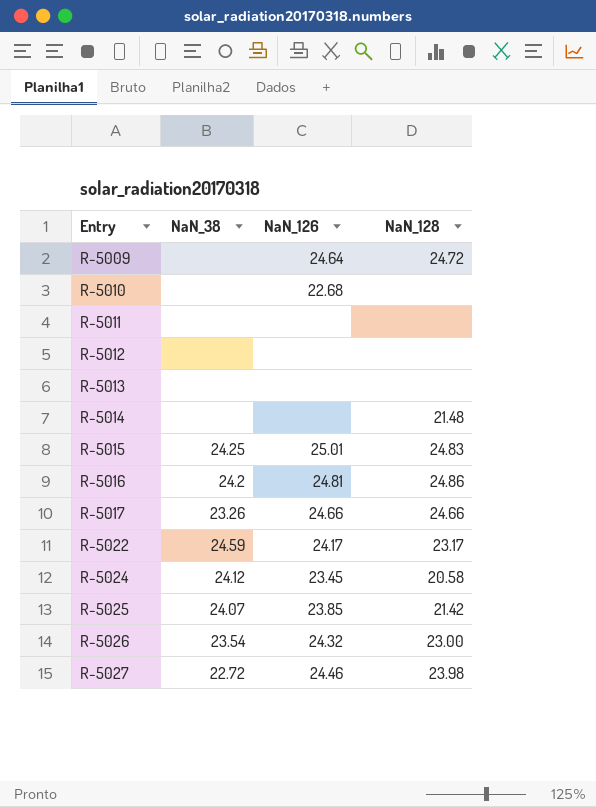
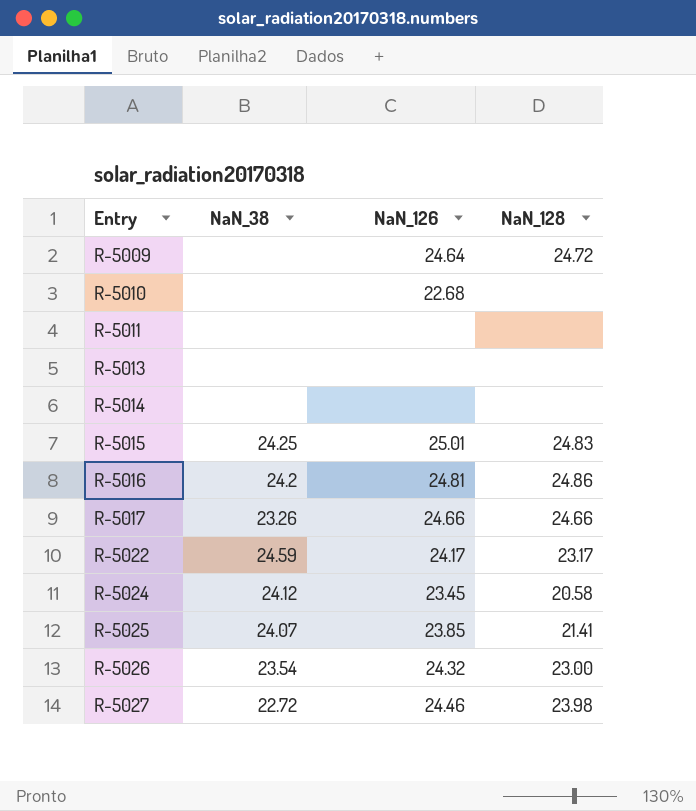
row R-5012: none | none | none -> none
R-5014 | NaN_128: 21.48 -> none
R-5025 | NaN_128: 21.42 -> 21.41

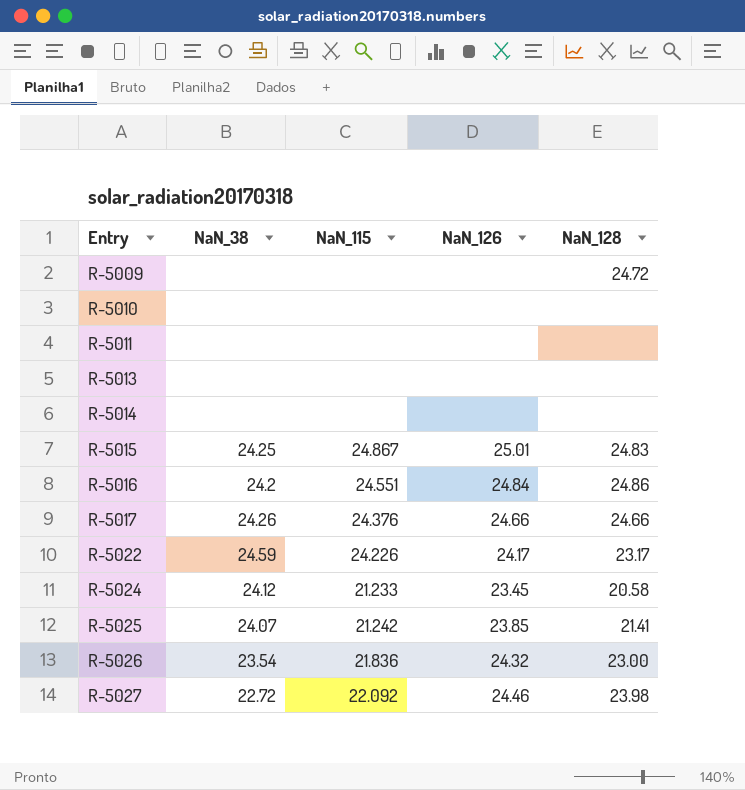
column NaN_115 | position: none -> 3
R-5009 | NaN_126: 24.64 -> none
R-5010 | NaN_126: 22.68 -> none
R-5016 | NaN_126: 24.81 -> 24.84
R-5017 | NaN_38: 23.26 -> 24.26

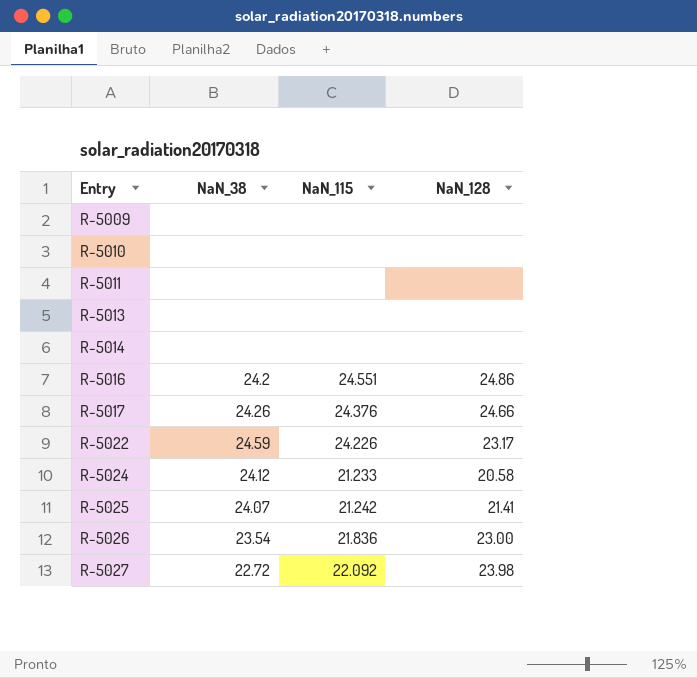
column NaN_126 | position: 4 -> none
row R-5015: 24.25 | 24.867 | 25.01 | 24.83 -> none
R-5009 | NaN_128: 24.72 -> none

